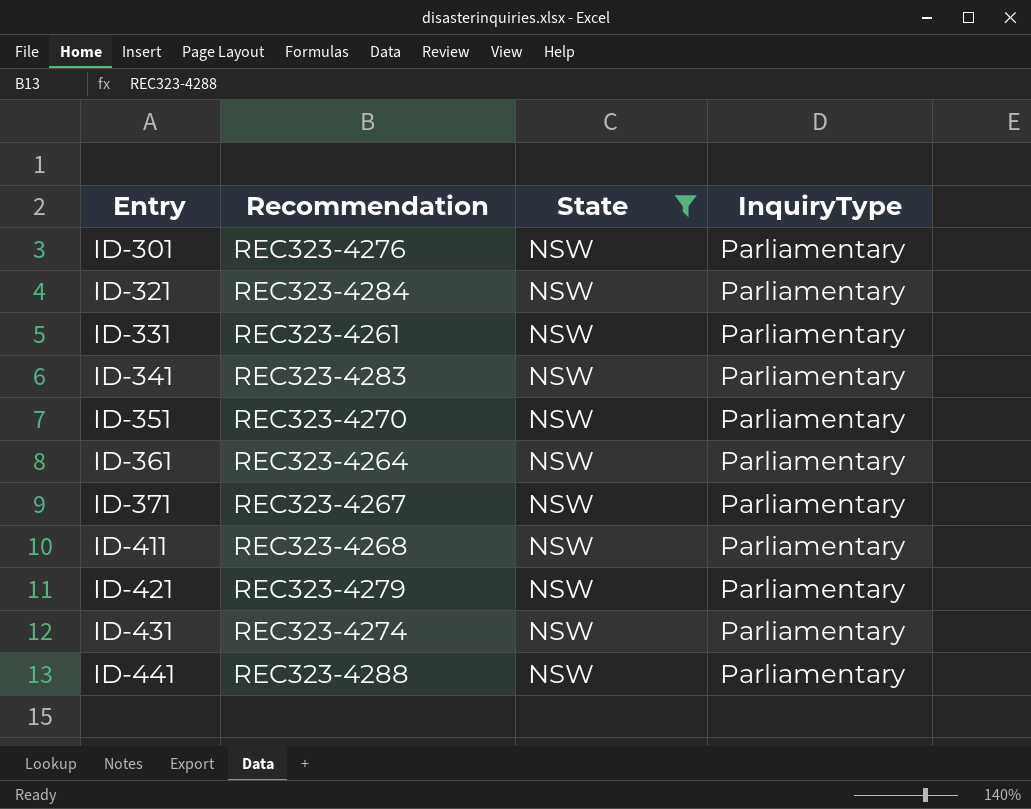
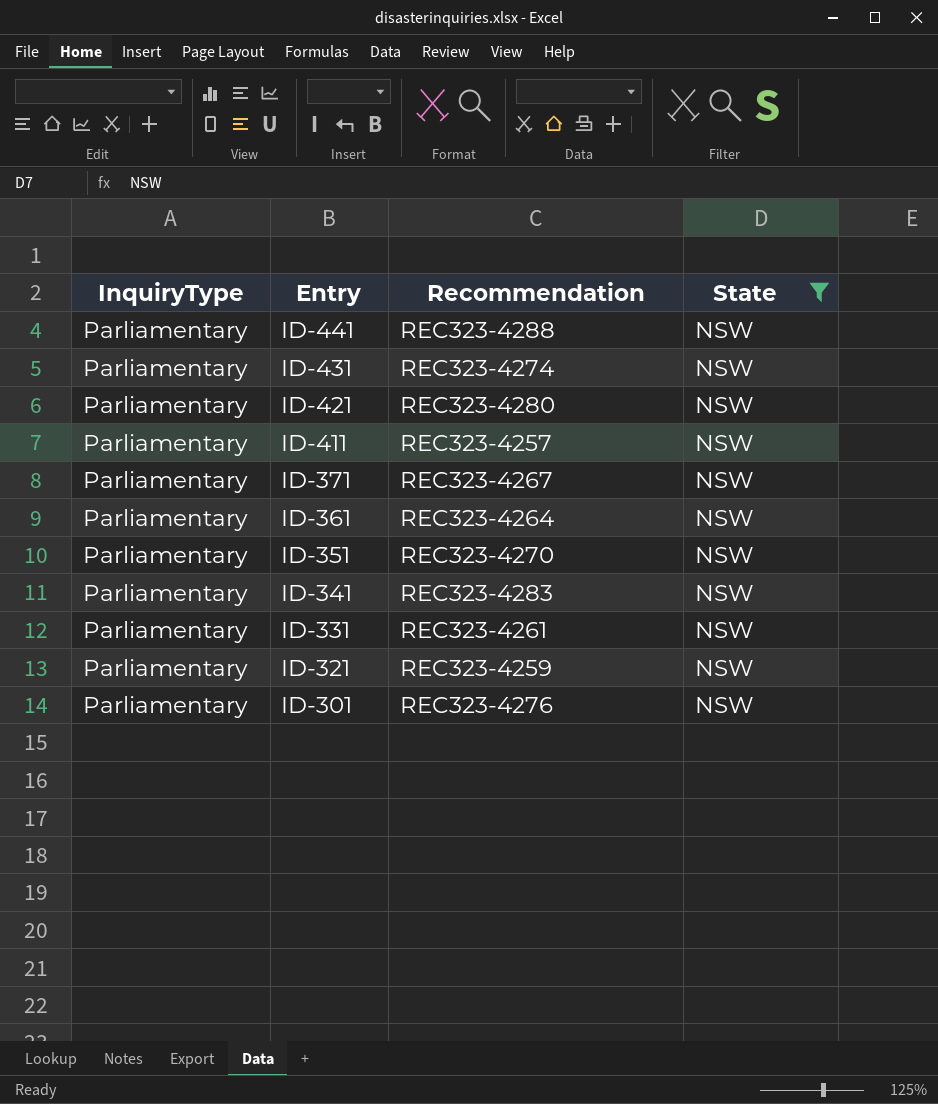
row order: Entry ascending -> Entry descending
column InquiryType | position: 4 -> 1
ID-421 | Recommendation: REC323-4279 -> REC323-4280
ID-411 | Recommendation: REC323-4268 -> REC323-4257
ID-321 | Recommendation: REC323-4284 -> REC323-4259

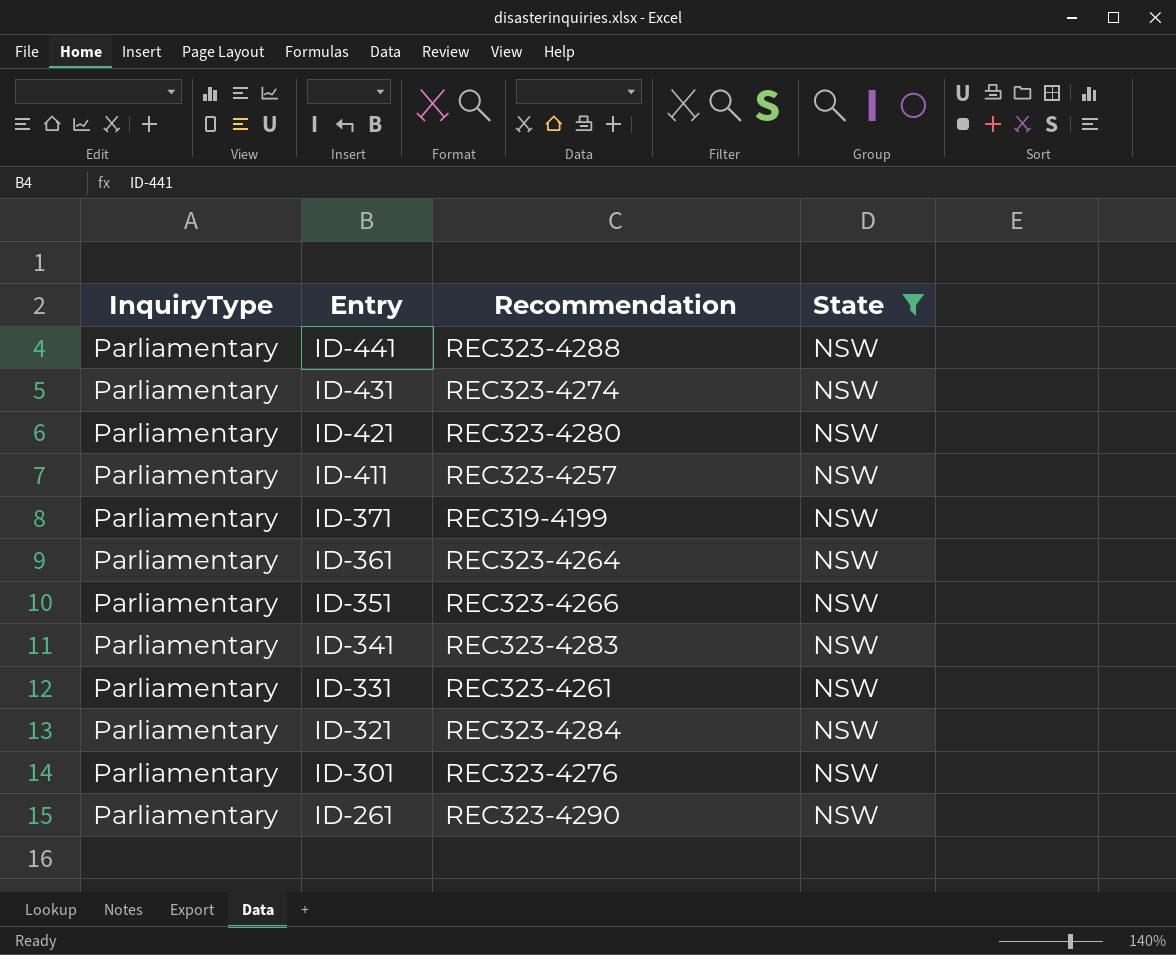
ID-371 | Recommendation: REC323-4267 -> REC319-4199
ID-351 | Recommendation: REC323-4270 -> REC323-4266
ID-321 | Recommendation: REC323-4259 -> REC323-4284
row ID-261: none -> Parliamentary | REC323-4290 | NSW

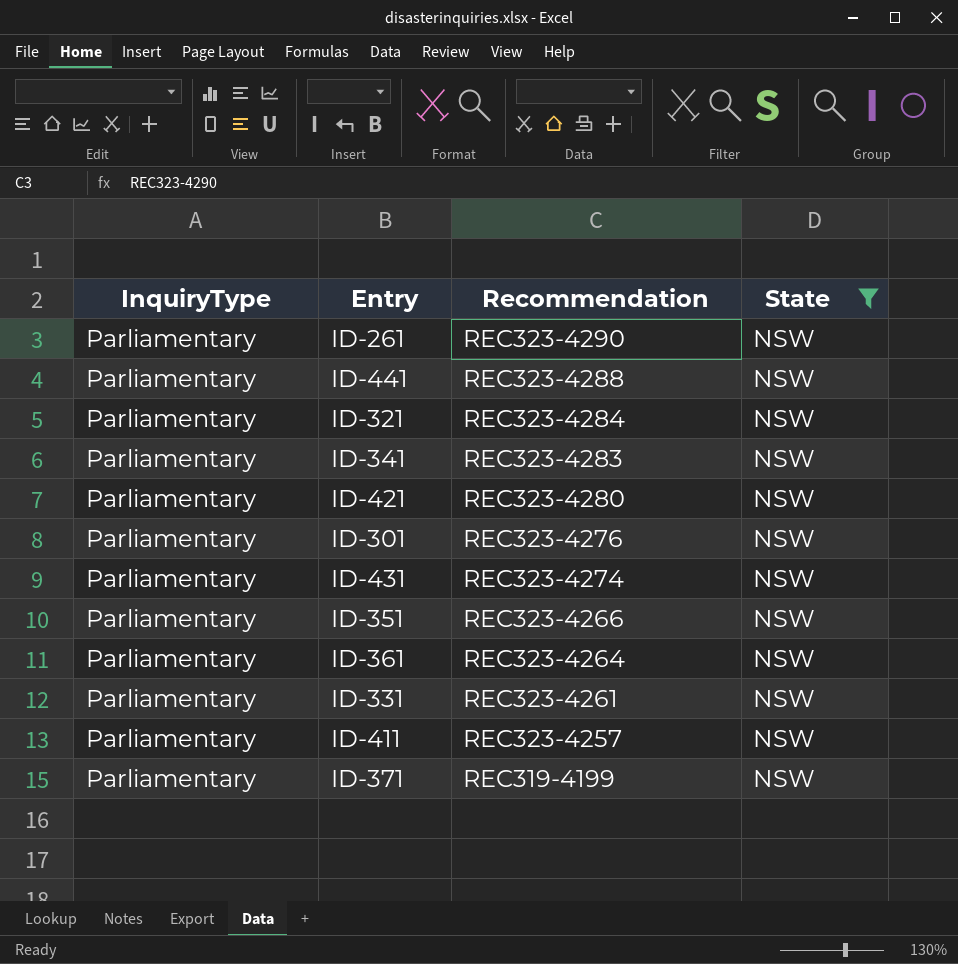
row order: Entry descending -> Recommendation descending

